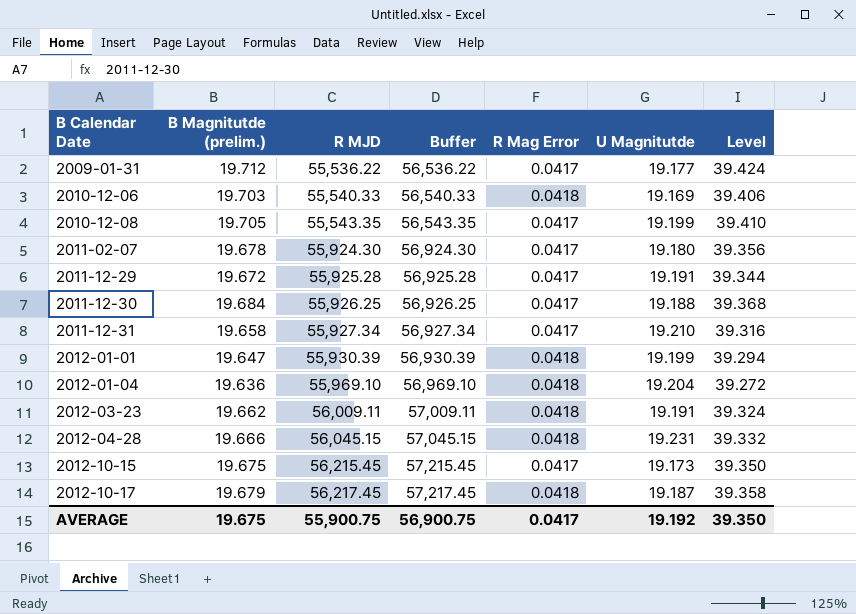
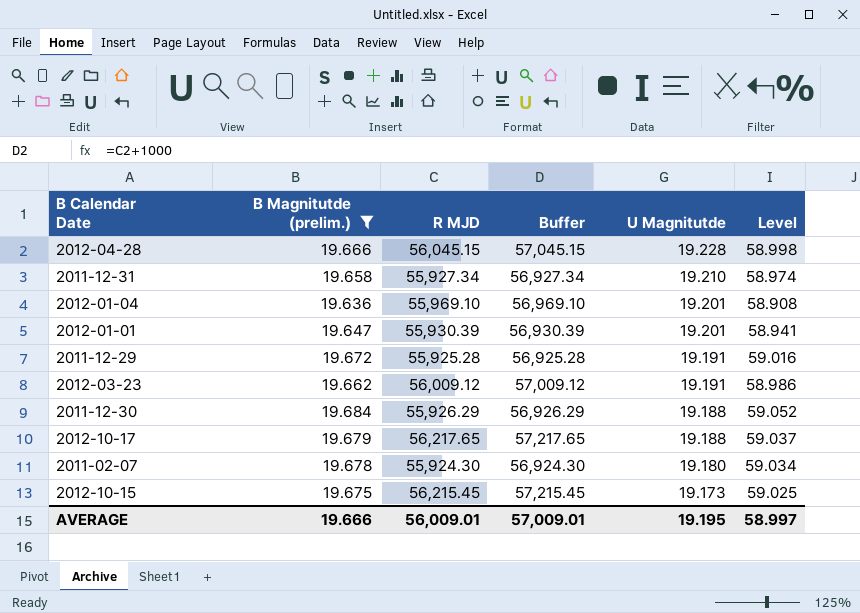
filter: none -> B Magnitutde (prelim.) <= 19.684
row order: B Calendar Date ascending -> U Magnitutde descending
column R Mag Error | position: 5 -> none
column Level | formula: [B Magnitutde (prelim.)] * 2 -> [B Magnitutde (prelim.)] * 3
2012-04-28 | U Magnitutde: 19.231 -> 19.228
2012-01-04 | U Magnitutde: 19.204 -> 19.201
2012-01-01 | U Magnitutde: 19.199 -> 19.201
2012-03-23 | R MJD: 56,009.11 -> 56,009.12
2012-03-23 | Buffer: 57,009.11 -> 57,009.12
2011-12-30 | R MJD: 55,926.25 -> 55,926.29
2011-12-30 | Buffer: 56,926.25 -> 56,926.29
2012-10-17 | R MJD: 56,217.45 -> 56,217.65
2012-10-17 | Buffer: 57,217.45 -> 57,217.65
2012-10-17 | U Magnitutde: 19.187 -> 19.188
AVERAGE | B Magnitutde (prelim.): 19.675 -> 19.666
AVERAGE | R MJD: 55,900.75 -> 56,009.01
AVERAGE | Buffer: 56,900.75 -> 57,009.01
AVERAGE | U Magnitutde: 19.192 -> 19.195
AVERAGE | Level: 39.350 -> 58.997

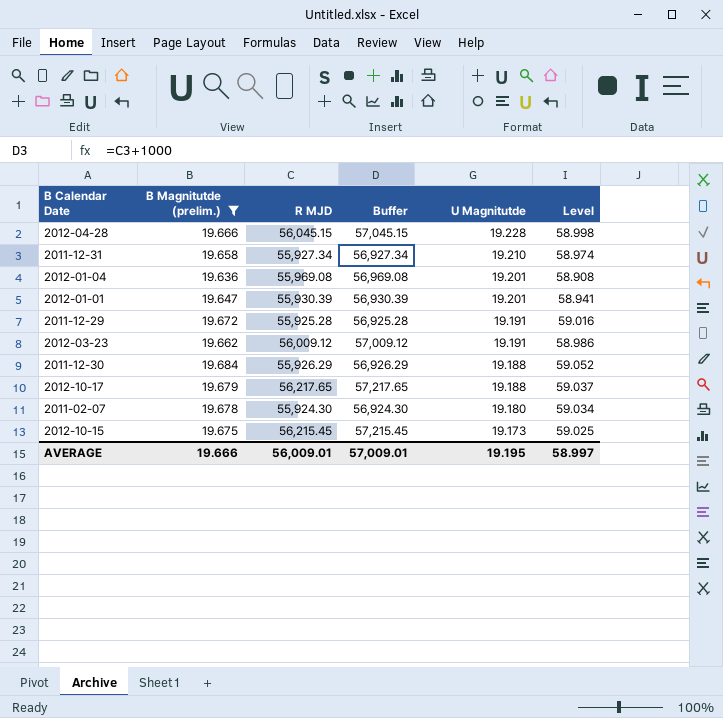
2012-01-04 | R MJD: 55,969.10 -> 55,969.08
2012-01-04 | Buffer: 56,969.10 -> 56,969.08

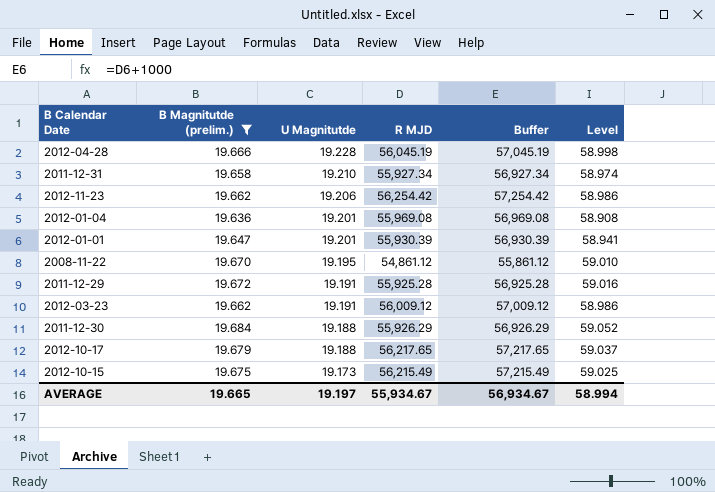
column U Magnitutde | position: 5 -> 3
row 2011-02-07: 19.678 | 55,924.30 | 56,924.30 | 19.180 | 59.034 -> none
2012-04-28 | R MJD: 56,045.15 -> 56,045.19
2012-04-28 | Buffer: 57,045.15 -> 57,045.19
row 2012-11-23: none -> 19.662 | 19.206 | 56,254.42 | 57,254.42 | 58.986
row 2008-11-22: none -> 19.670 | 19.195 | 54,861.12 | 55,861.12 | 59.010
2012-10-15 | R MJD: 56,215.45 -> 56,215.49
2012-10-15 | Buffer: 57,215.45 -> 57,215.49
AVERAGE | B Magnitutde (prelim.): 19.666 -> 19.665
AVERAGE | U Magnitutde: 19.195 -> 19.197
AVERAGE | R MJD: 56,009.01 -> 55,934.67
AVERAGE | Buffer: 57,009.01 -> 56,934.67
AVERAGE | Level: 58.997 -> 58.994

